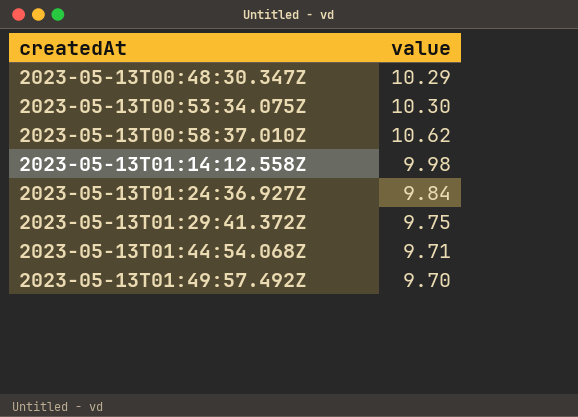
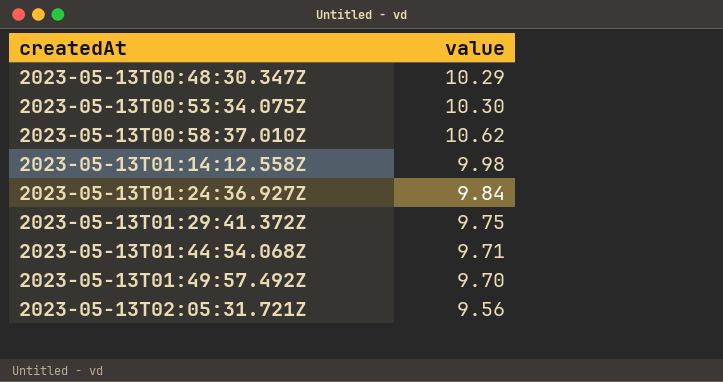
row 2023-05-13T02:05:31.721Z: none -> 9.56

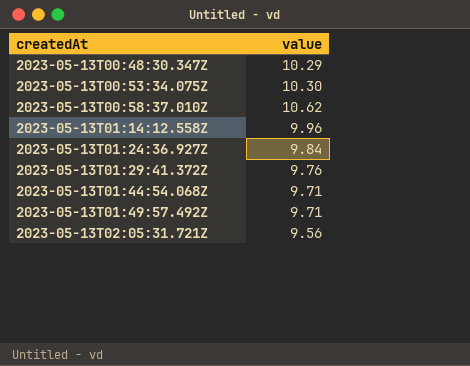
2023-05-13T01:14:12.558Z | value: 9.98 -> 9.96
2023-05-13T01:29:41.372Z | value: 9.75 -> 9.76
2023-05-13T01:49:57.492Z | value: 9.70 -> 9.71

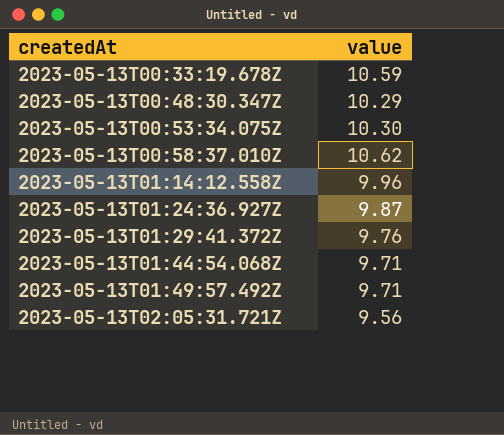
row 2023-05-13T00:33:19.678Z: none -> 10.59
2023-05-13T01:24:36.927Z | value: 9.84 -> 9.87

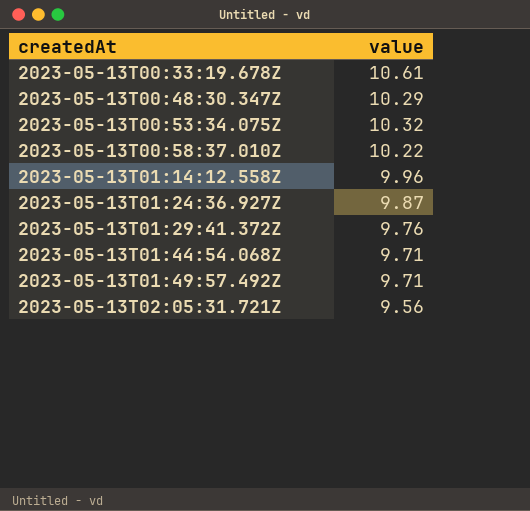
2023-05-13T00:33:19.678Z | value: 10.59 -> 10.61
2023-05-13T00:53:34.075Z | value: 10.30 -> 10.32
2023-05-13T00:58:37.010Z | value: 10.62 -> 10.22

